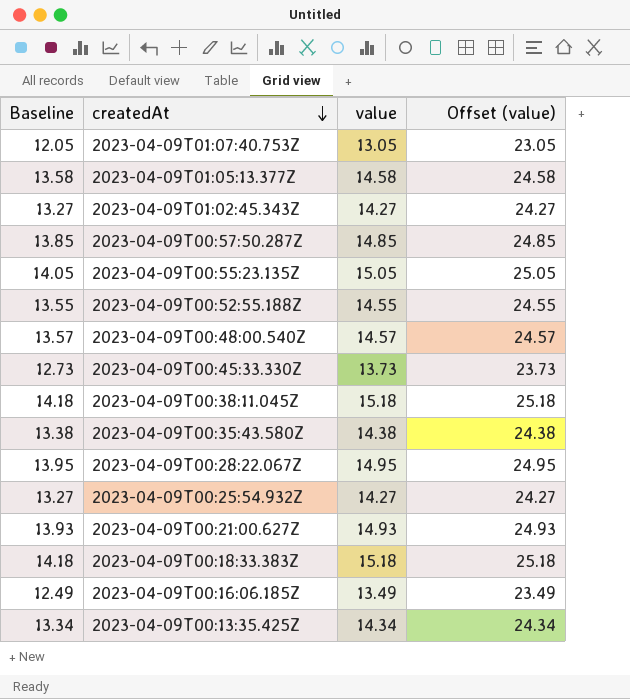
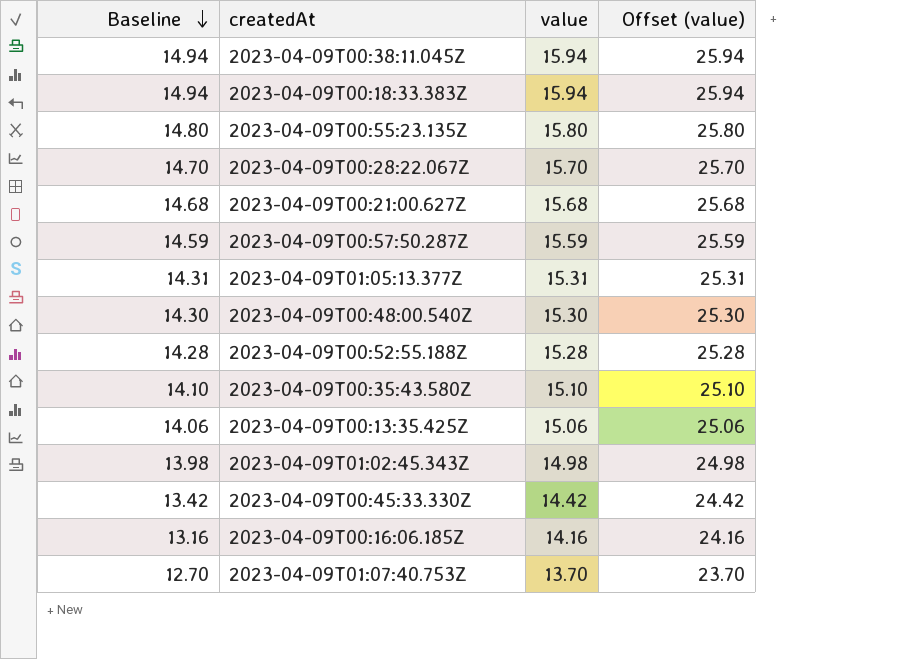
row order: createdAt descending -> Baseline descending
row 2023-04-09T00:25:54.932Z: 13.27 | 14.27 | 24.27 -> none
2023-04-09T00:38:11.045Z | Baseline: 14.18 -> 14.94
2023-04-09T00:38:11.045Z | value: 15.18 -> 15.94
2023-04-09T00:38:11.045Z | Offset (value): 25.18 -> 25.94
2023-04-09T00:18:33.383Z | Baseline: 14.18 -> 14.94
2023-04-09T00:18:33.383Z | value: 15.18 -> 15.94
2023-04-09T00:18:33.383Z | Offset (value): 25.18 -> 25.94
2023-04-09T00:55:23.135Z | Baseline: 14.05 -> 14.80
2023-04-09T00:55:23.135Z | value: 15.05 -> 15.80
2023-04-09T00:55:23.135Z | Offset (value): 25.05 -> 25.80
2023-04-09T00:28:22.067Z | Baseline: 13.95 -> 14.70
2023-04-09T00:28:22.067Z | value: 14.95 -> 15.70
2023-04-09T00:28:22.067Z | Offset (value): 24.95 -> 25.70
2023-04-09T00:21:00.627Z | Baseline: 13.93 -> 14.68
2023-04-09T00:21:00.627Z | value: 14.93 -> 15.68
2023-04-09T00:21:00.627Z | Offset (value): 24.93 -> 25.68
2023-04-09T00:57:50.287Z | Baseline: 13.85 -> 14.59
2023-04-09T00:57:50.287Z | value: 14.85 -> 15.59
2023-04-09T00:57:50.287Z | Offset (value): 24.85 -> 25.59
2023-04-09T01:05:13.377Z | Baseline: 13.58 -> 14.31
2023-04-09T01:05:13.377Z | value: 14.58 -> 15.31
2023-04-09T01:05:13.377Z | Offset (value): 24.58 -> 25.31
2023-04-09T00:48:00.540Z | Baseline: 13.57 -> 14.30
2023-04-09T00:48:00.540Z | value: 14.57 -> 15.30
2023-04-09T00:48:00.540Z | Offset (value): 24.57 -> 25.30
2023-04-09T00:52:55.188Z | Baseline: 13.55 -> 14.28
2023-04-09T00:52:55.188Z | value: 14.55 -> 15.28
2023-04-09T00:52:55.188Z | Offset (value): 24.55 -> 25.28
2023-04-09T00:35:43.580Z | Baseline: 13.38 -> 14.10
2023-04-09T00:35:43.580Z | value: 14.38 -> 15.10
2023-04-09T00:35:43.580Z | Offset (value): 24.38 -> 25.10
2023-04-09T00:13:35.425Z | Baseline: 13.34 -> 14.06
2023-04-09T00:13:35.425Z | value: 14.34 -> 15.06
2023-04-09T00:13:35.425Z | Offset (value): 24.34 -> 25.06
2023-04-09T01:02:45.343Z | Baseline: 13.27 -> 13.98
2023-04-09T01:02:45.343Z | value: 14.27 -> 14.98
2023-04-09T01:02:45.343Z | Offset (value): 24.27 -> 24.98
2023-04-09T00:45:33.330Z | Baseline: 12.73 -> 13.42
2023-04-09T00:45:33.330Z | value: 13.73 -> 14.42
2023-04-09T00:45:33.330Z | Offset (value): 23.73 -> 24.42
2023-04-09T00:16:06.185Z | Baseline: 12.49 -> 13.16
2023-04-09T00:16:06.185Z | value: 13.49 -> 14.16
2023-04-09T00:16:06.185Z | Offset (value): 23.49 -> 24.16
2023-04-09T01:07:40.753Z | Baseline: 12.05 -> 12.70
2023-04-09T01:07:40.753Z | value: 13.05 -> 13.70
2023-04-09T01:07:40.753Z | Offset (value): 23.05 -> 23.70

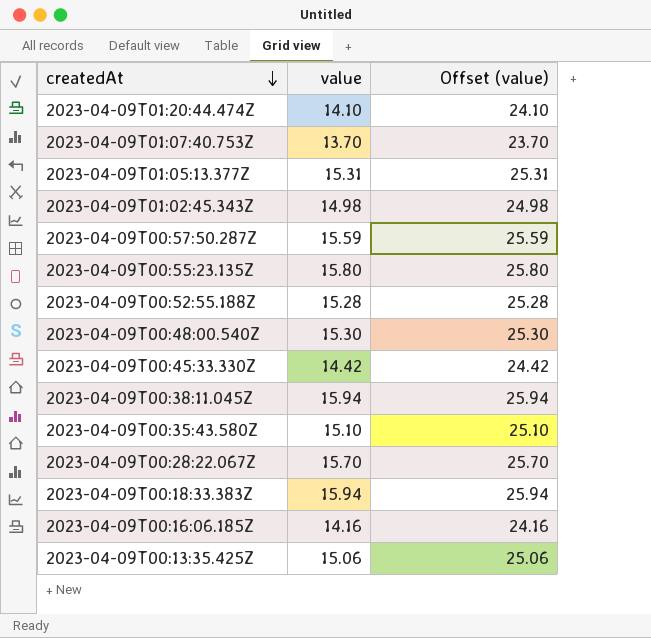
row order: Baseline descending -> createdAt descending
column Baseline | formula: [value] - 1 -> none
row 2023-04-09T00:21:00.627Z: 14.68 | 15.68 | 25.68 -> none
row 2023-04-09T01:20:44.474Z: none -> 14.10 | 24.10

